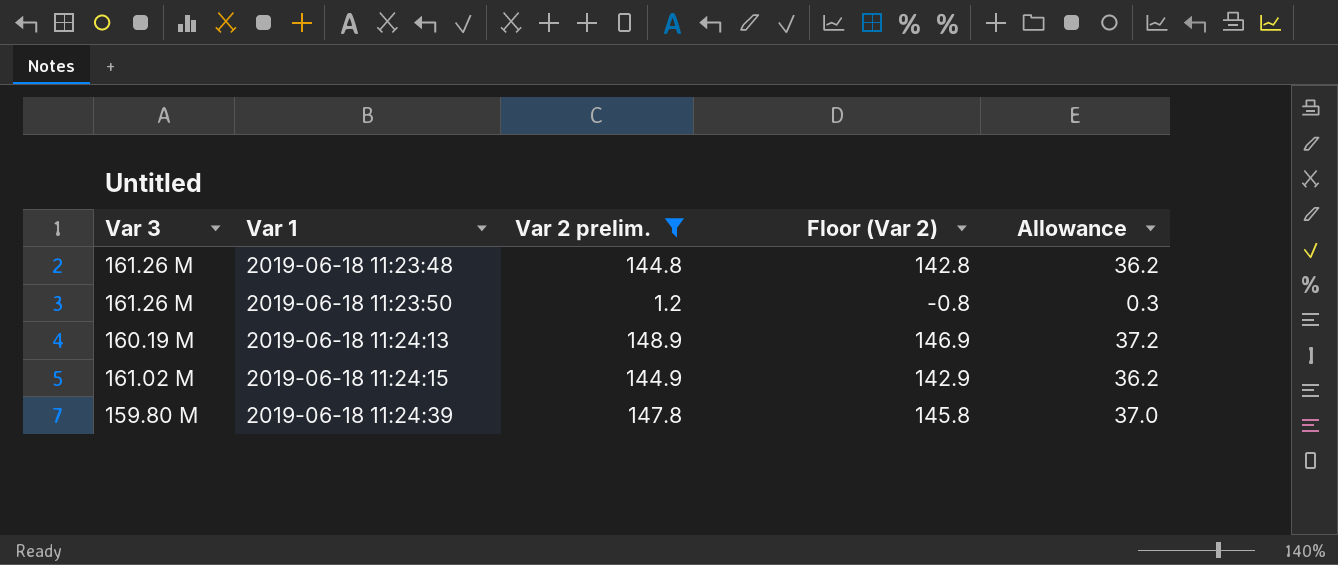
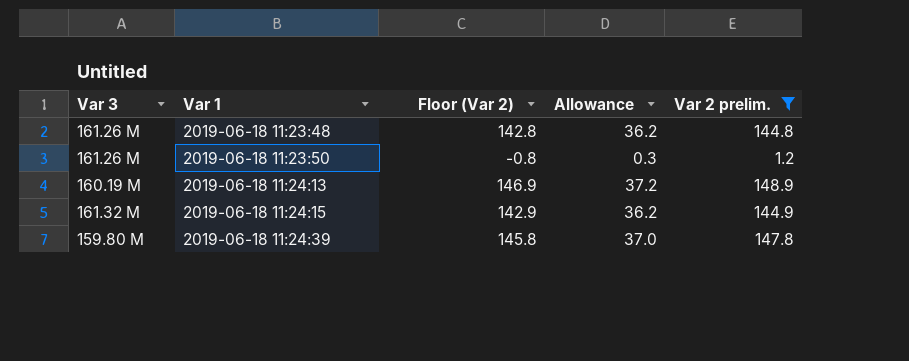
column Var 2 prelim. | position: 3 -> 5
2019-06-18 11:24:15 | Var 3: 161.02 M -> 161.32 M

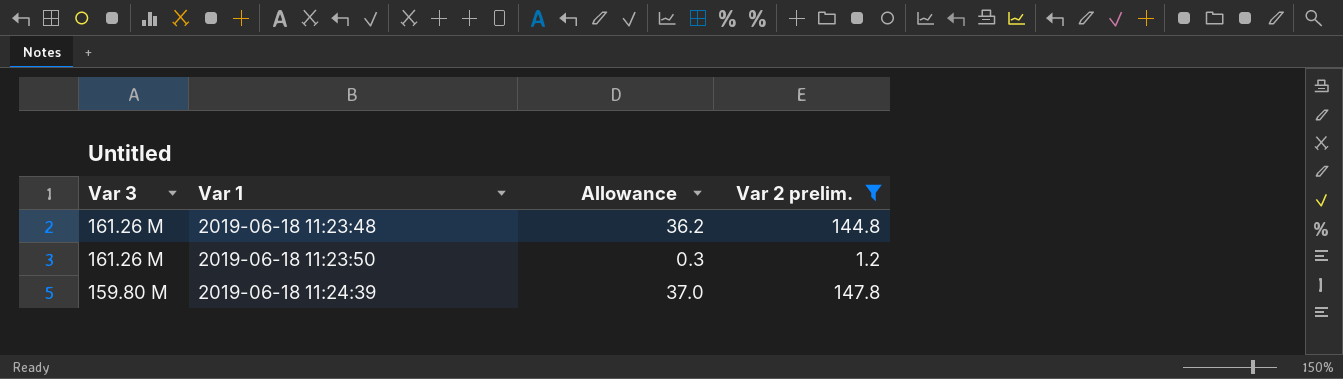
column Floor (Var 2) | formula: [Var 2 prelim.] - 2 -> none
row 2019-06-18 11:24:13: 160.19 M | 146.9 | 37.2 | 148.9 -> none
row 2019-06-18 11:24:15: 161.32 M | 142.9 | 36.2 | 144.9 -> none

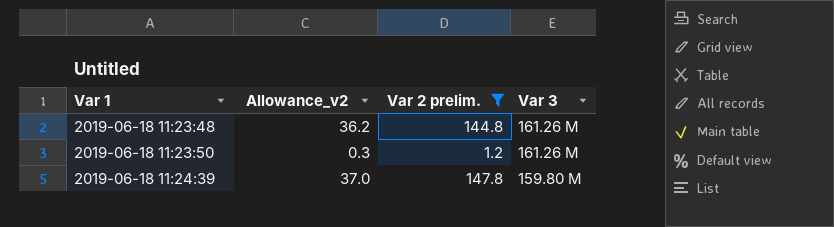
column name: Allowance -> Allowance_v2
column Var 3 | position: 1 -> 4

